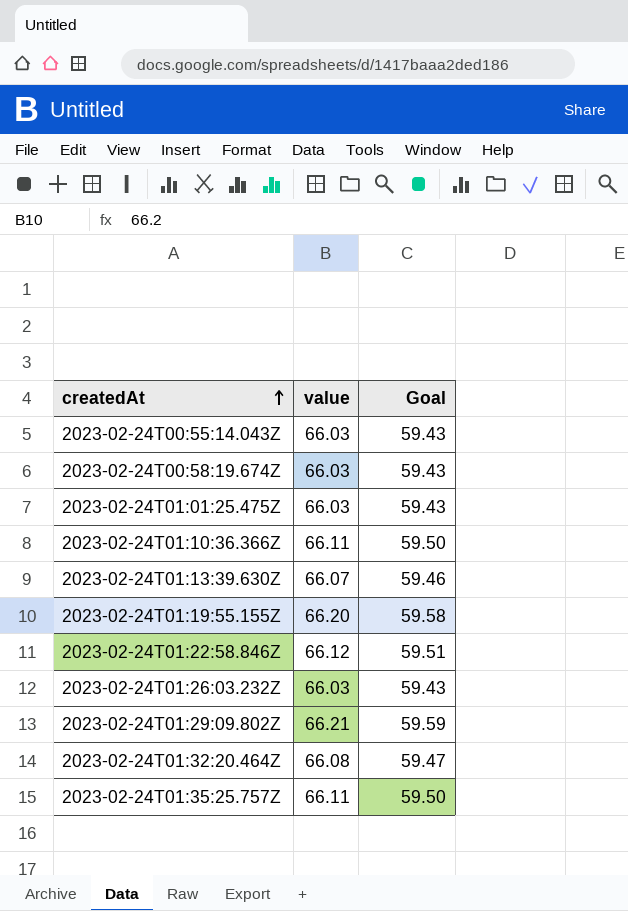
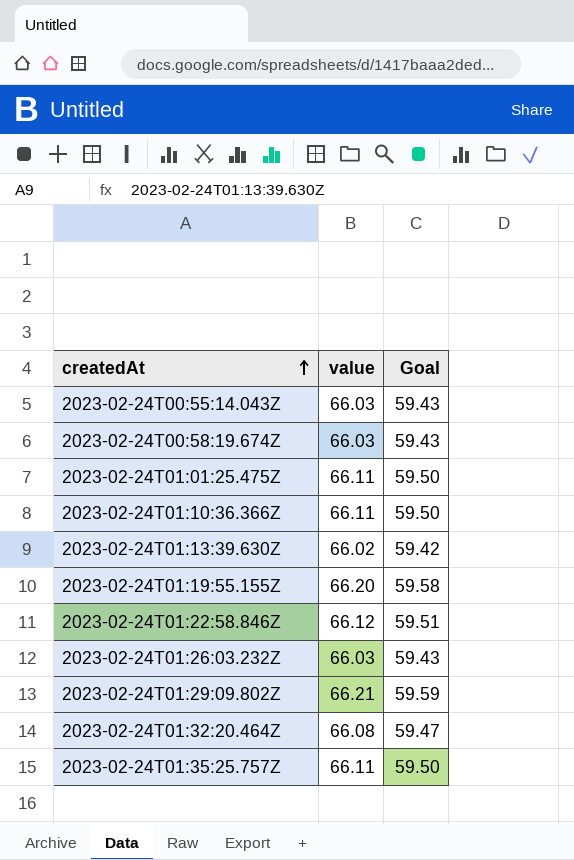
2023-02-24T01:01:25.475Z | value: 66.03 -> 66.11
2023-02-24T01:01:25.475Z | Goal: 59.43 -> 59.50
2023-02-24T01:13:39.630Z | value: 66.07 -> 66.02
2023-02-24T01:13:39.630Z | Goal: 59.46 -> 59.42

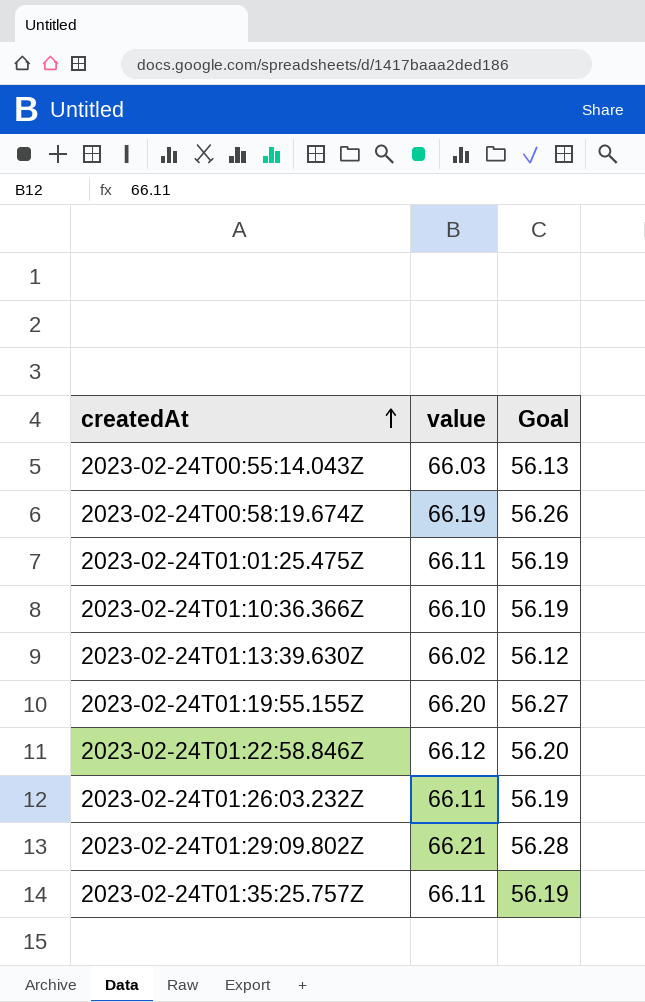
column Goal | formula: [value] * 0.9 -> [value] * 0.85
row 2023-02-24T01:32:20.464Z: 66.08 | 59.47 -> none
2023-02-24T00:58:19.674Z | value: 66.03 -> 66.19
2023-02-24T01:10:36.366Z | value: 66.11 -> 66.10
2023-02-24T01:26:03.232Z | value: 66.03 -> 66.11

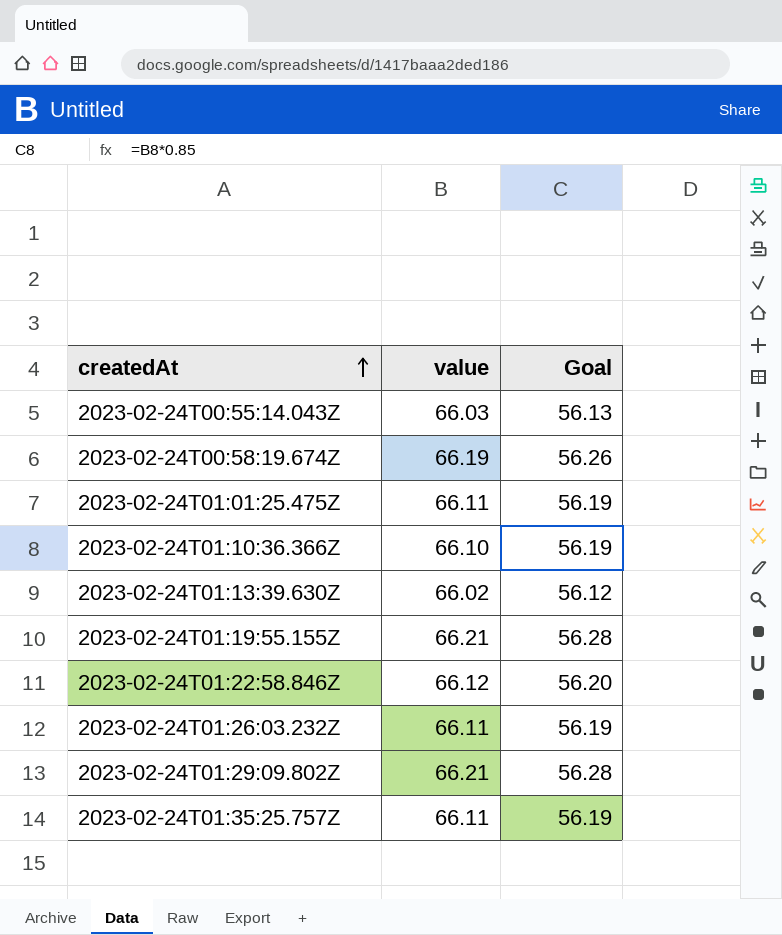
2023-02-24T01:19:55.155Z | value: 66.20 -> 66.21
2023-02-24T01:19:55.155Z | Goal: 56.27 -> 56.28

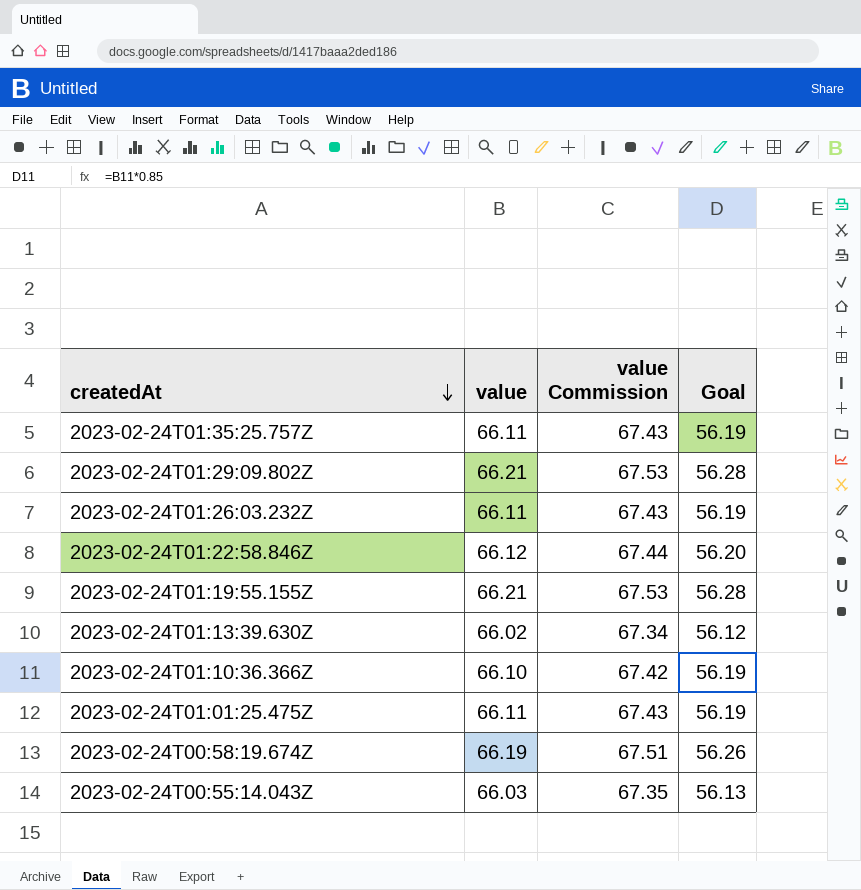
row order: createdAt ascending -> createdAt descending
column value Commission | formula: none -> [value] * 1.02

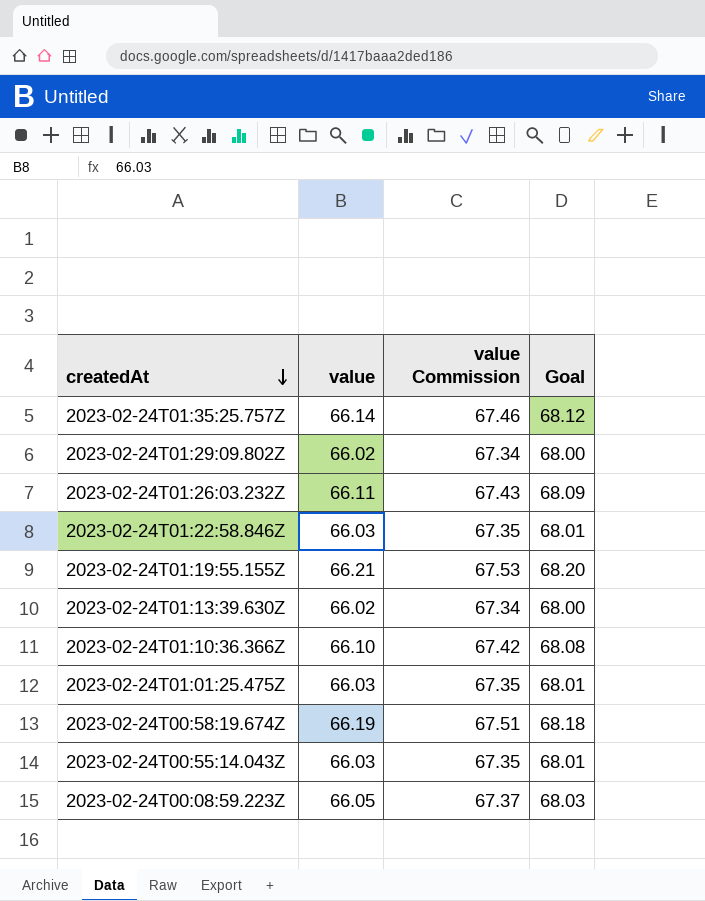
column Goal | formula: [value] * 0.85 -> [value] * 1.03
2023-02-24T01:35:25.757Z | value: 66.11 -> 66.14
2023-02-24T01:35:25.757Z | value Commission: 67.43 -> 67.46
2023-02-24T01:29:09.802Z | value: 66.21 -> 66.02
2023-02-24T01:29:09.802Z | value Commission: 67.53 -> 67.34
2023-02-24T01:22:58.846Z | value: 66.12 -> 66.03
2023-02-24T01:22:58.846Z | value Commission: 67.44 -> 67.35
2023-02-24T01:01:25.475Z | value: 66.11 -> 66.03
2023-02-24T01:01:25.475Z | value Commission: 67.43 -> 67.35
row 2023-02-24T00:08:59.223Z: none -> 66.05 | 67.37 | 68.03

